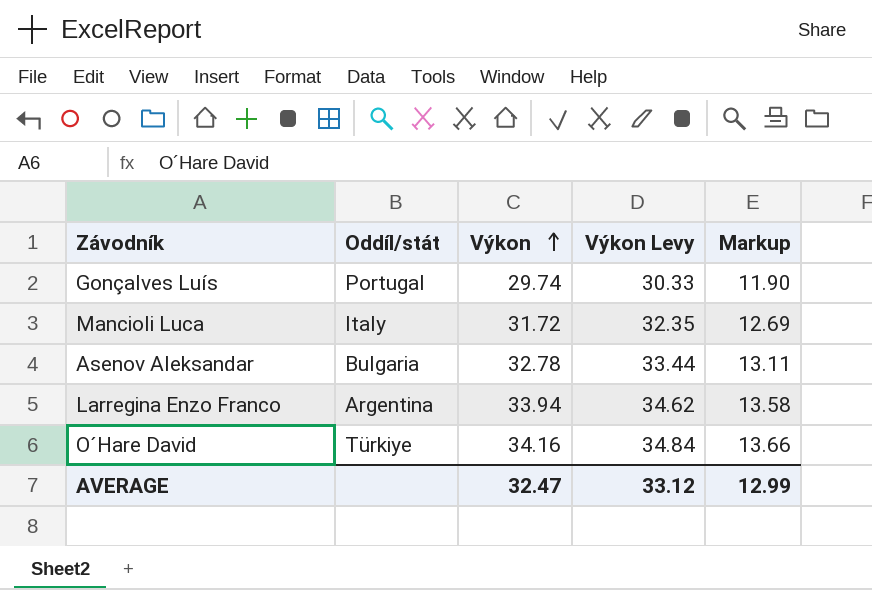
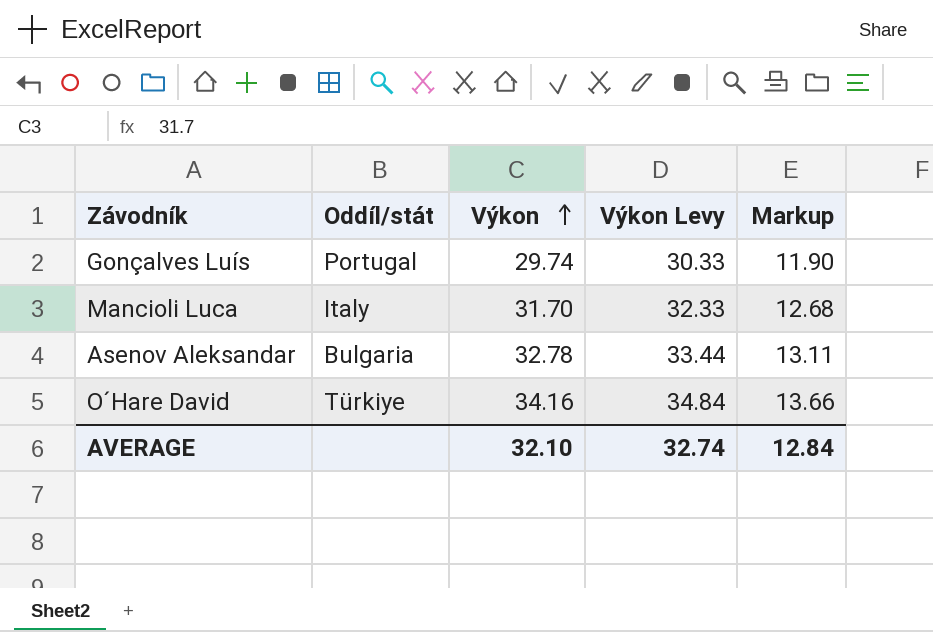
row Larregina Enzo Franco: Argentina | 33.94 | 34.62 | 13.58 -> none
Mancioli Luca | Výkon: 31.72 -> 31.70
Mancioli Luca | Výkon Levy: 32.35 -> 32.33
Mancioli Luca | Markup: 12.69 -> 12.68
AVERAGE | Výkon: 32.47 -> 32.10
AVERAGE | Výkon Levy: 33.12 -> 32.74
AVERAGE | Markup: 12.99 -> 12.84

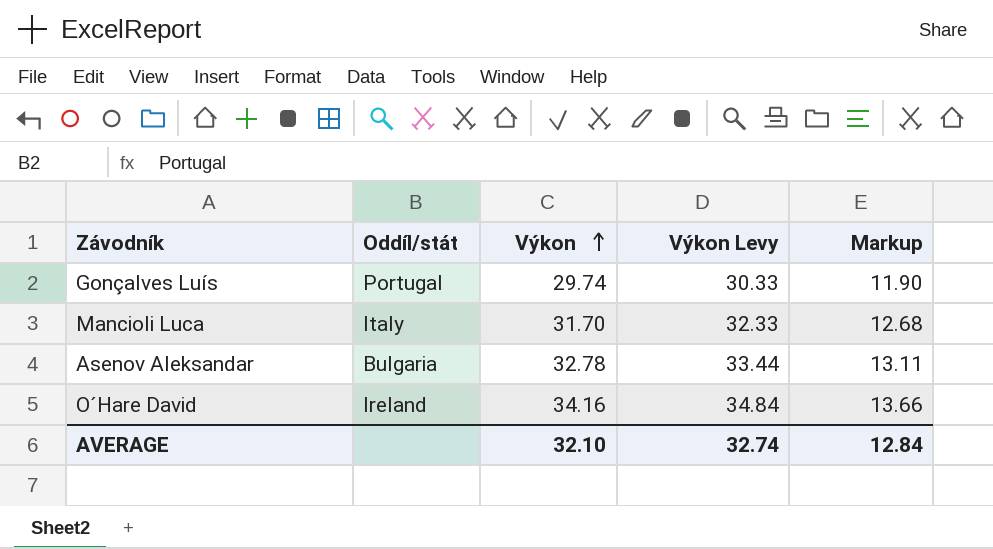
O´Hare David | Oddíl/stát: Türkiye -> Ireland

